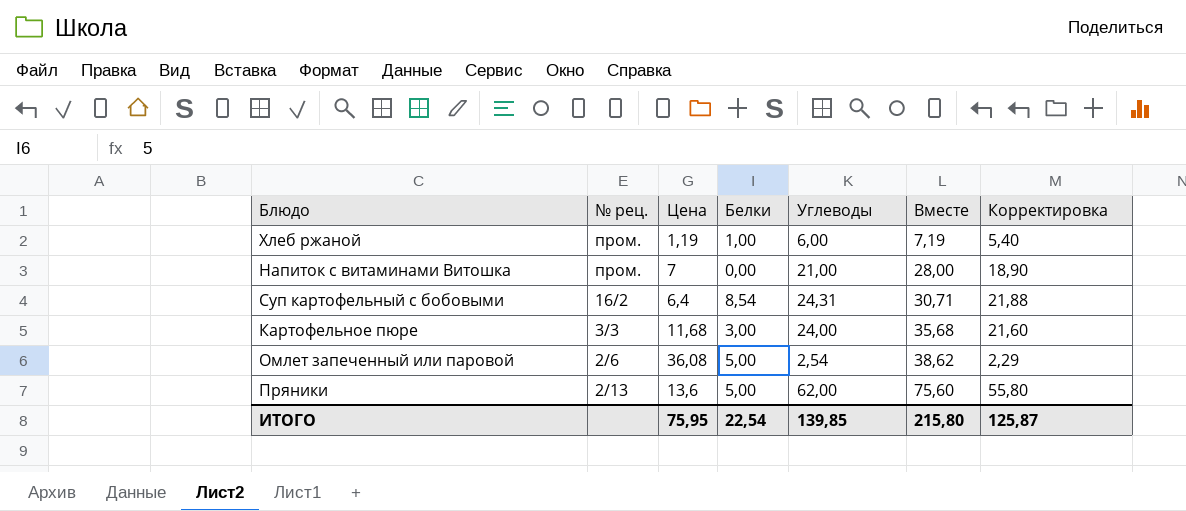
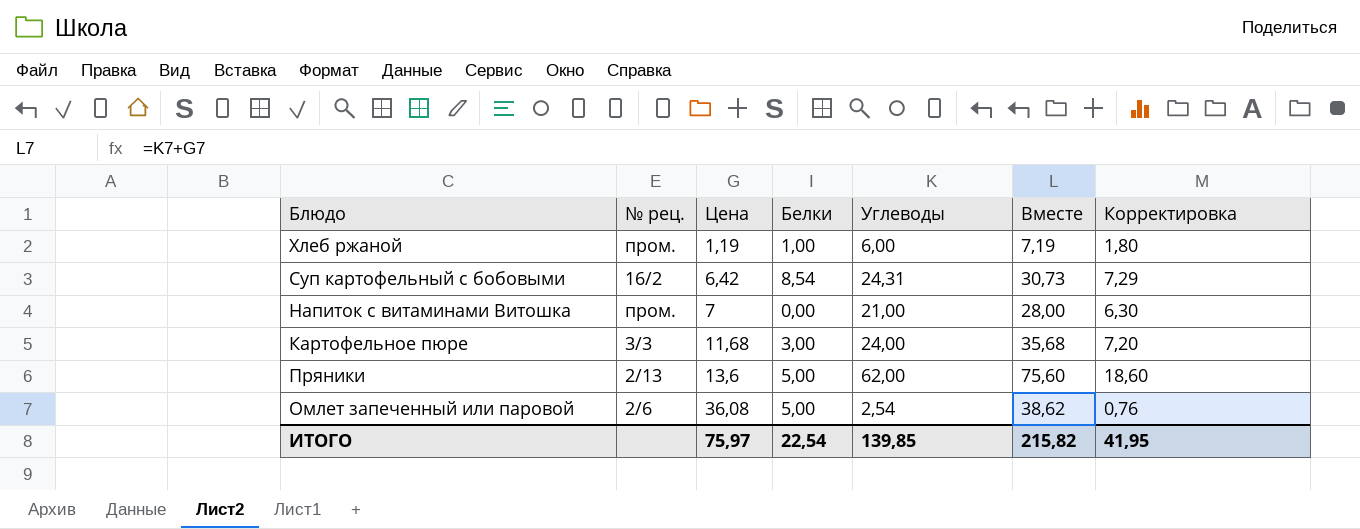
row order: Вместе ascending -> Цена ascending
column Корректировка | formula: [Углеводы] * 0,9 -> [Углеводы] * 0,3
Суп картофельный с бобовыми | Цена: 6,4 -> 6,42
Суп картофельный с бобовыми | Вместе: 30,71 -> 30,73
ИТОГО | Цена: 75,95 -> 75,97
ИТОГО | Вместе: 215,80 -> 215,82
ИТОГО | Корректировка: 125,87 -> 41,95

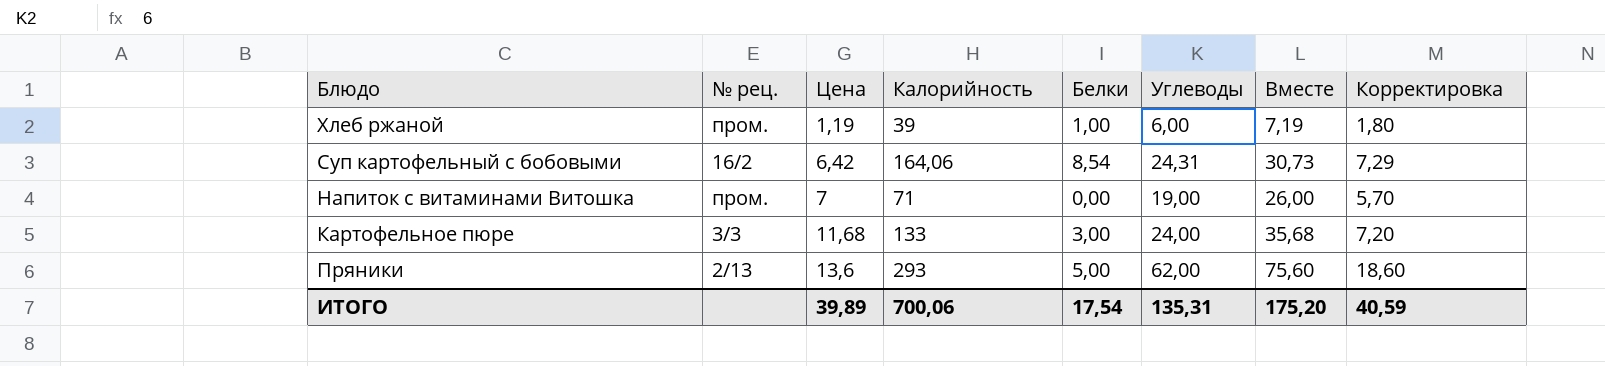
column Калорийность | position: none -> 4
row Омлет запеченный или паровой: 2/6 | 36,08 | 5,00 | 2,54 | 38,62 | 0,76 -> none
Напиток с витаминами Витошка | Углеводы: 21,00 -> 19,00
Напиток с витаминами Витошка | Вместе: 28,00 -> 26,00
Напиток с витаминами Витошка | Корректировка: 6,30 -> 5,70
ИТОГО | Цена: 75,97 -> 39,89
ИТОГО | Белки: 22,54 -> 17,54
ИТОГО | Углеводы: 139,85 -> 135,31
ИТОГО | Вместе: 215,82 -> 175,20
ИТОГО | Корректировка: 41,95 -> 40,59

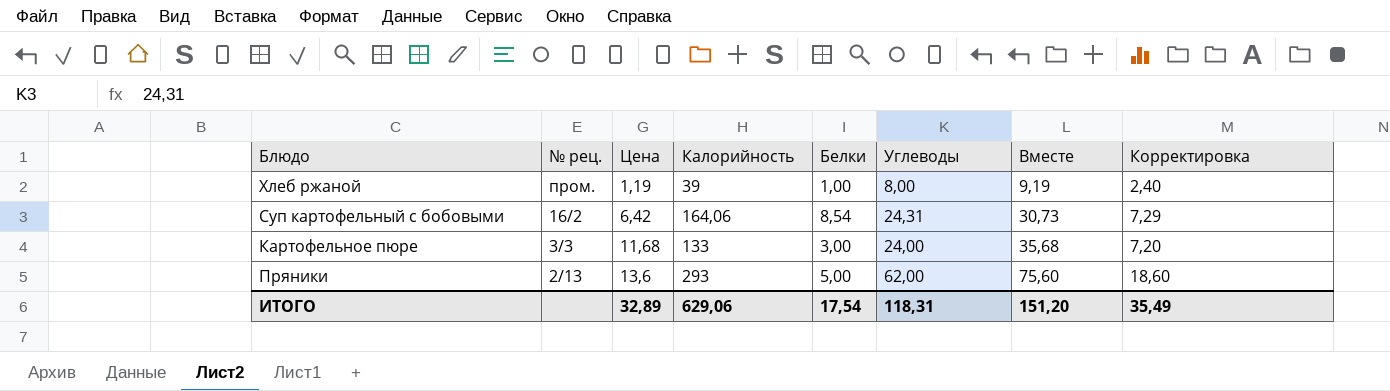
row Напиток с витаминами Витошка: пром. | 7 | 71 | 0,00 | 19,00 | 26,00 | 5,70 -> none
Хлеб ржаной | Углеводы: 6,00 -> 8,00
Хлеб ржаной | Вместе: 7,19 -> 9,19
Хлеб ржаной | Корректировка: 1,80 -> 2,40
ИТОГО | Цена: 39,89 -> 32,89
ИТОГО | Калорийность: 700,06 -> 629,06
ИТОГО | Углеводы: 135,31 -> 118,31
ИТОГО | Вместе: 175,20 -> 151,20
ИТОГО | Корректировка: 40,59 -> 35,49

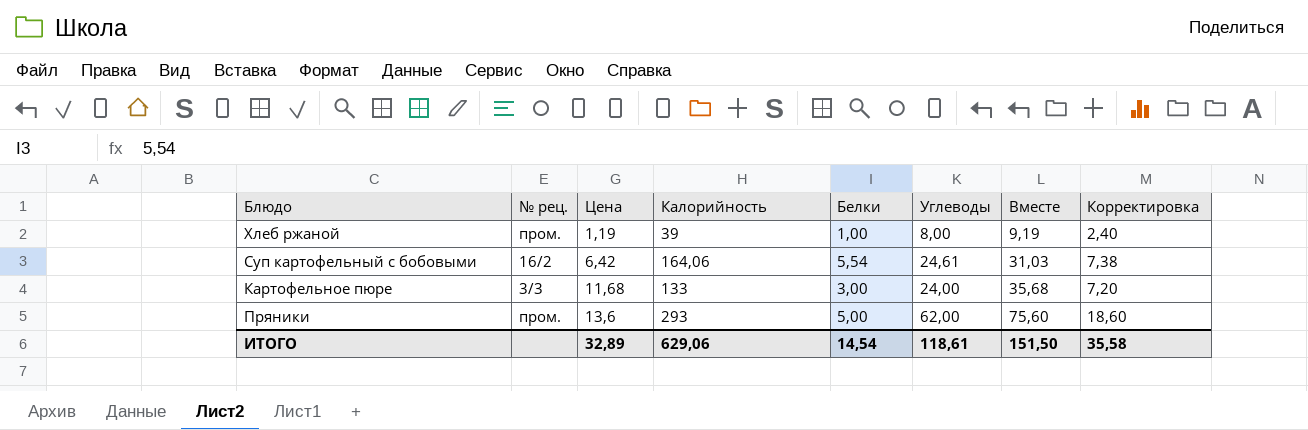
Суп картофельный с бобовыми | Белки: 8,54 -> 5,54
Суп картофельный с бобовыми | Углеводы: 24,31 -> 24,61
Суп картофельный с бобовыми | Вместе: 30,73 -> 31,03
Суп картофельный с бобовыми | Корректировка: 7,29 -> 7,38
Пряники | № рец.: 2/13 -> пром.
ИТОГО | Белки: 17,54 -> 14,54
ИТОГО | Углеводы: 118,31 -> 118,61
ИТОГО | Вместе: 151,20 -> 151,50
ИТОГО | Корректировка: 35,49 -> 35,58

